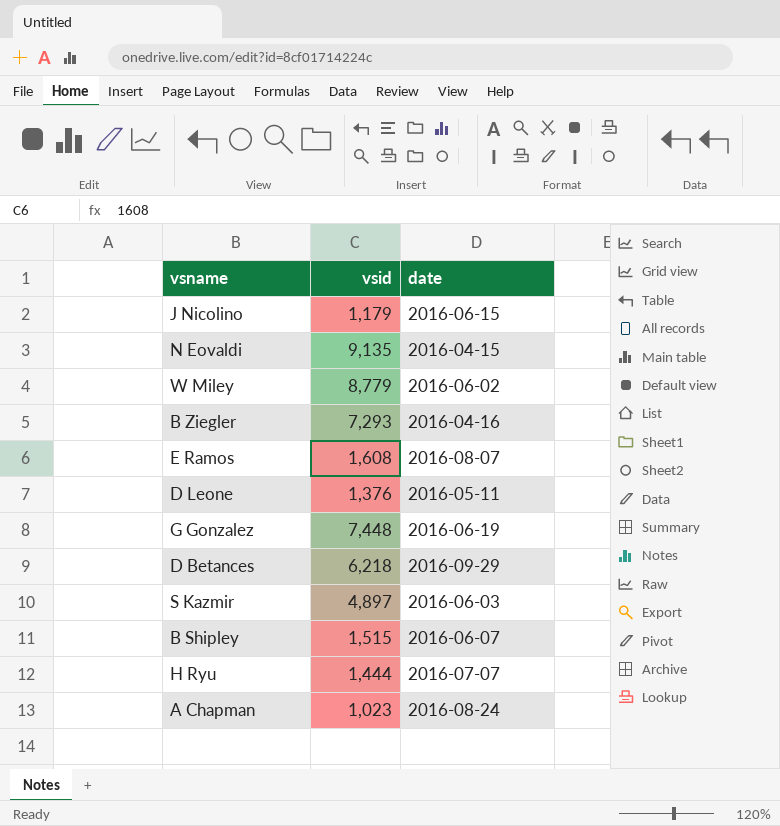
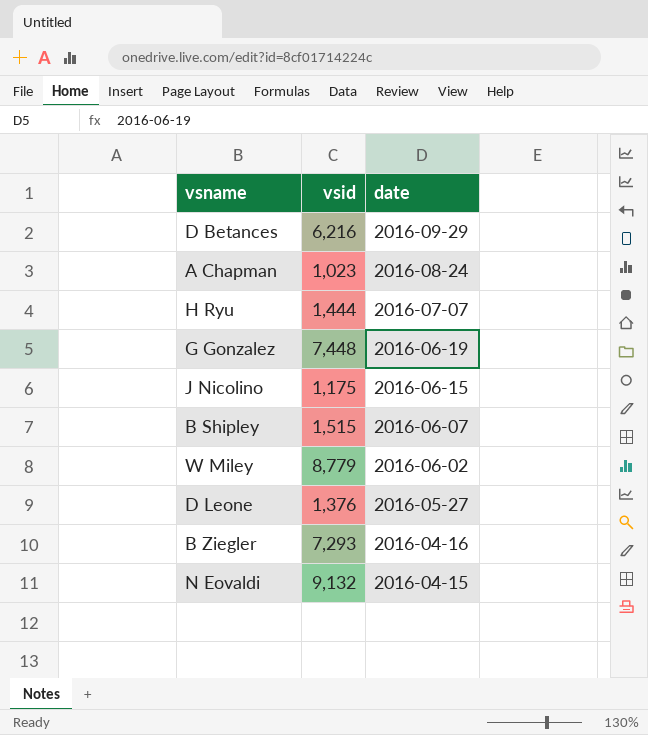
row order: none -> date descending
row E Ramos: 1,608 | 2016-08-07 -> none
row S Kazmir: 4,897 | 2016-06-03 -> none
D Betances | vsid: 6,218 -> 6,216
J Nicolino | vsid: 1,179 -> 1,175
D Leone | date: 2016-05-11 -> 2016-05-27
N Eovaldi | vsid: 9,135 -> 9,132

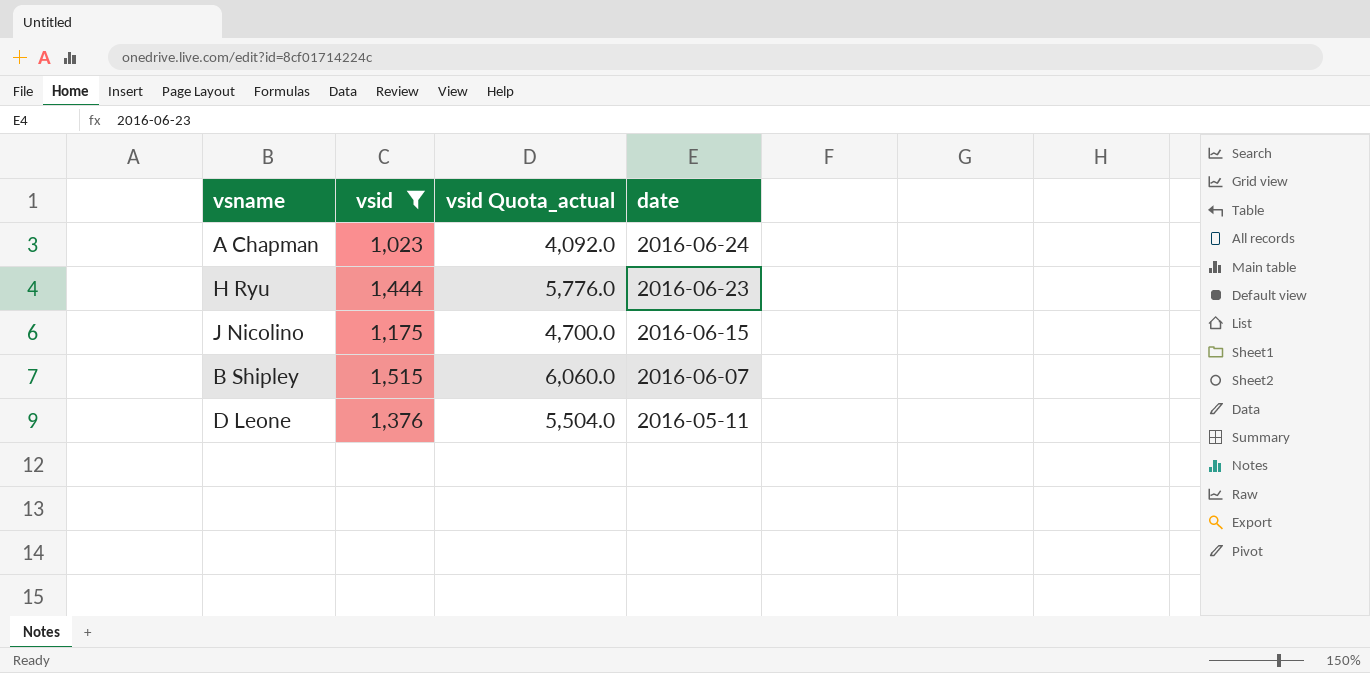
filter: none -> vsid <= 1,515
column vsid Quota_actual | formula: none -> [vsid] * 4
A Chapman | date: 2016-08-24 -> 2016-06-24
H Ryu | date: 2016-07-07 -> 2016-06-23
D Leone | date: 2016-05-27 -> 2016-05-11

